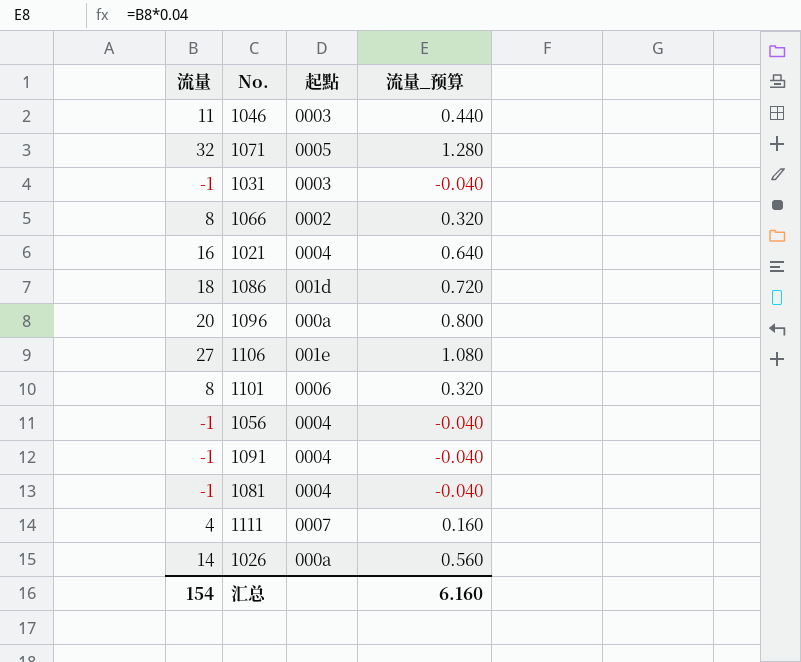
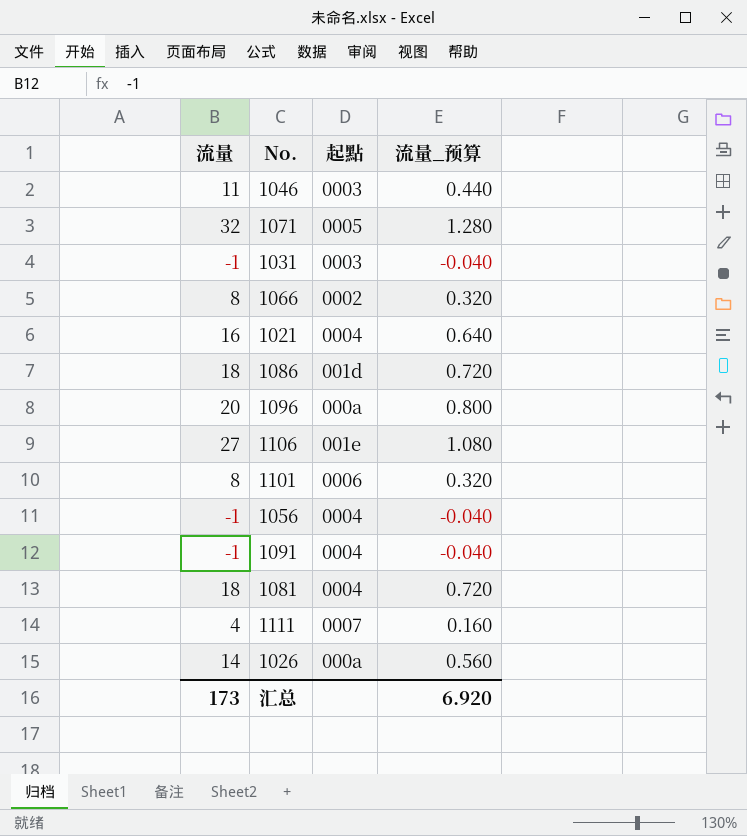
1081 | 流量: -1 -> 18
1081 | 流量_预算: -0.040 -> 0.720
汇总 | 流量: 154 -> 173
汇总 | 流量_预算: 6.160 -> 6.920

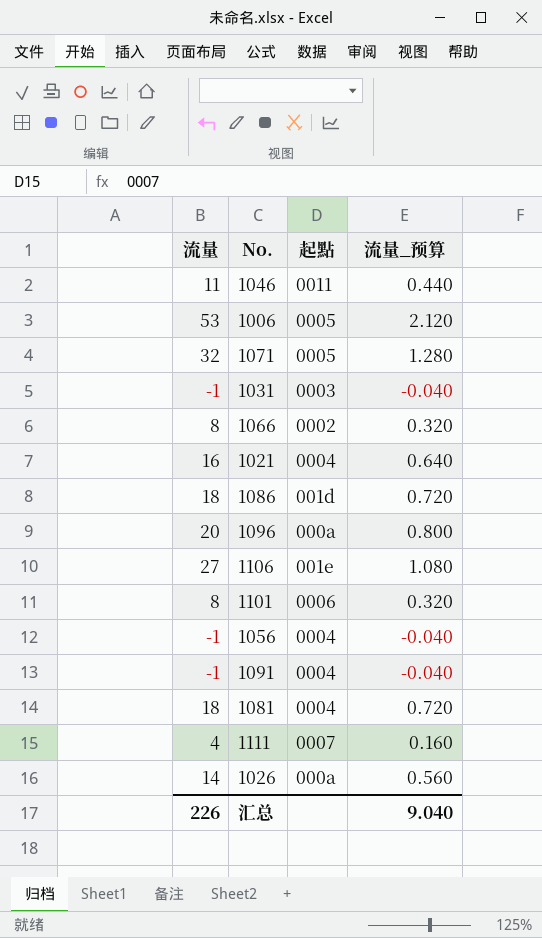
1046 | 起點: 0003 -> 0011
row 1006: none -> 53 | 0005 | 2.120
汇总 | 流量: 173 -> 226
汇总 | 流量_预算: 6.920 -> 9.040

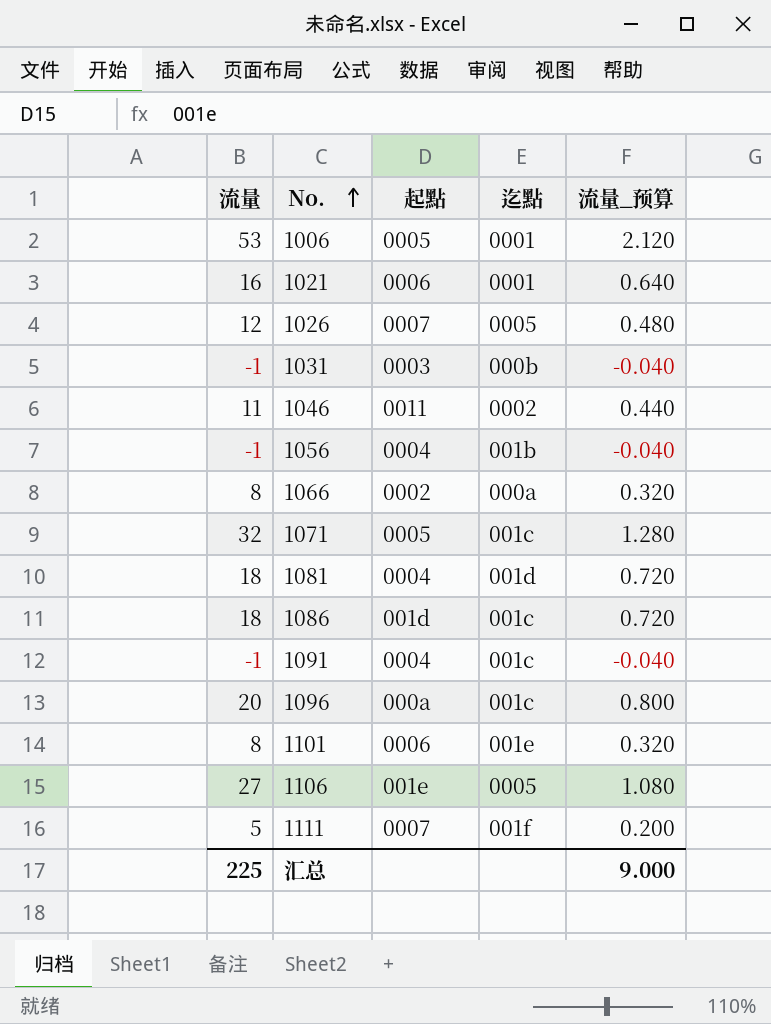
row order: none -> No. ascending
column 迄點 | position: none -> 4
1021 | 起點: 0004 -> 0006
1026 | 流量: 14 -> 12
1026 | 起點: 000a -> 0007
1026 | 流量_预算: 0.560 -> 0.480
1111 | 流量: 4 -> 5
1111 | 流量_预算: 0.160 -> 0.200
汇总 | 流量: 226 -> 225
汇总 | 流量_预算: 9.040 -> 9.000

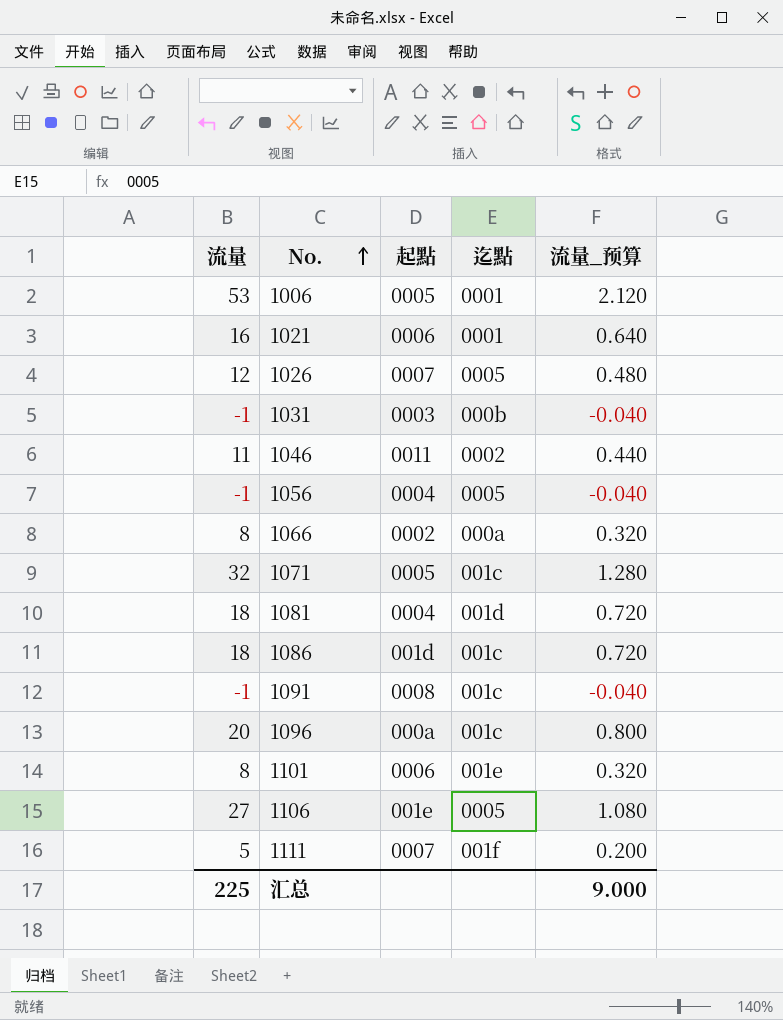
1056 | 迄點: 001b -> 0005
1091 | 起點: 0004 -> 0008

